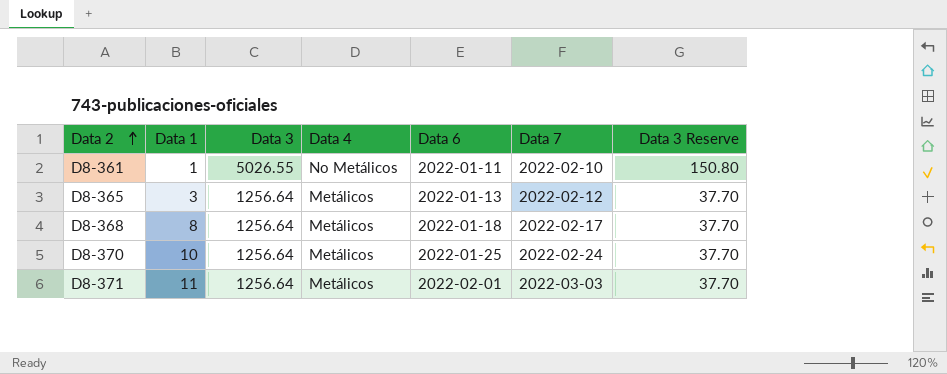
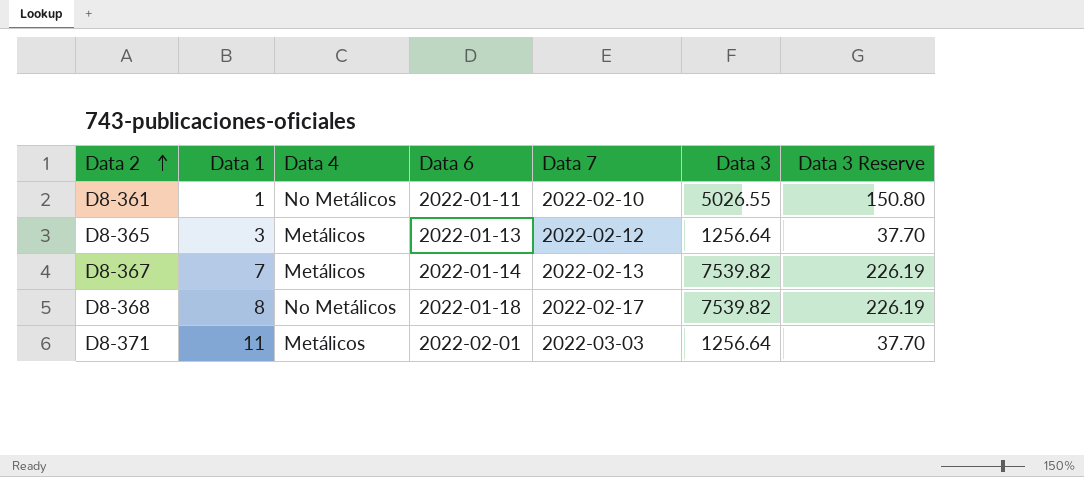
column Data 3 | position: 3 -> 6
row D8-370: 10 | 1256.64 | Metálicos | 2022-01-25 | 2022-02-24 | 37.70 -> none
row D8-367: none -> 7 | Metálicos | 2022-01-14 | 2022-02-13 | 7539.82 | 226.19
D8-368 | Data 4: Metálicos -> No Metálicos
D8-368 | Data 3: 1256.64 -> 7539.82
D8-368 | Data 3 Reserve: 37.70 -> 226.19

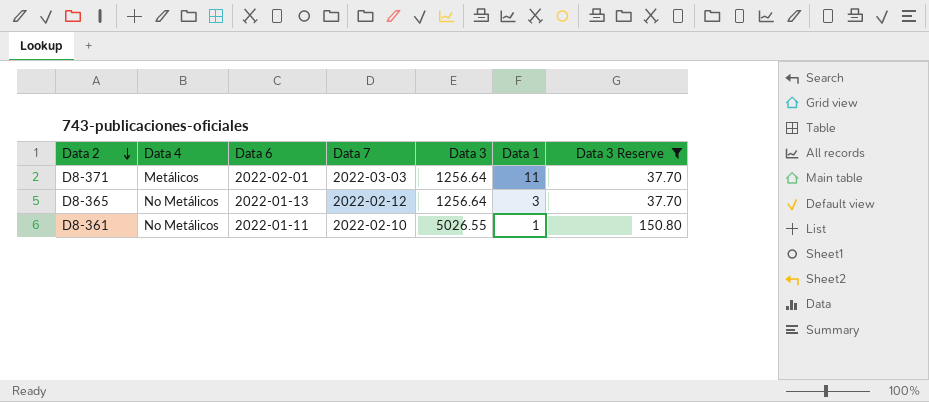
filter: none -> Data 3 Reserve != 226.19
row order: Data 2 ascending -> Data 2 descending
column Data 1 | position: 2 -> 6
D8-365 | Data 4: Metálicos -> No Metálicos

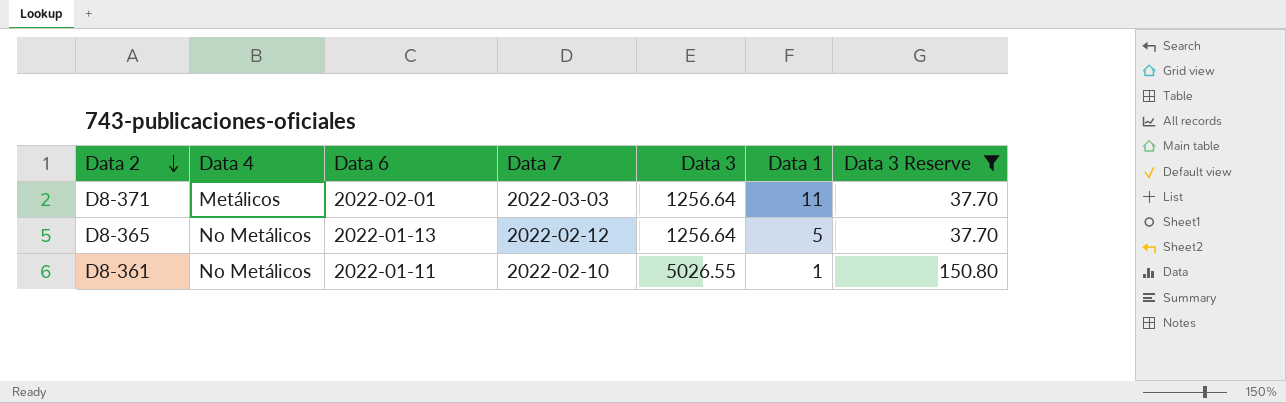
D8-365 | Data 1: 3 -> 5

